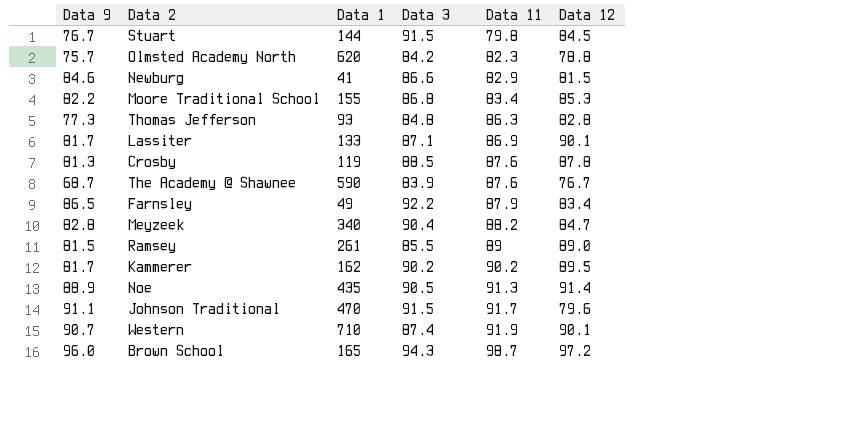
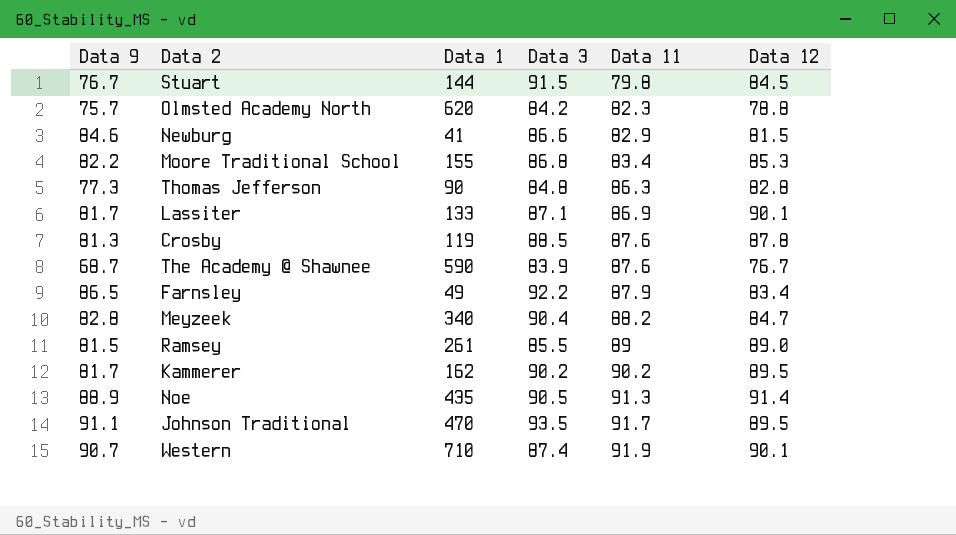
row Brown School: 96.0 | 165 | 94.3 | 98.7 | 97.2 -> none
Thomas Jefferson | Data 1: 93 -> 90
Johnson Traditional | Data 3: 91.5 -> 93.5
Johnson Traditional | Data 12: 79.6 -> 89.5

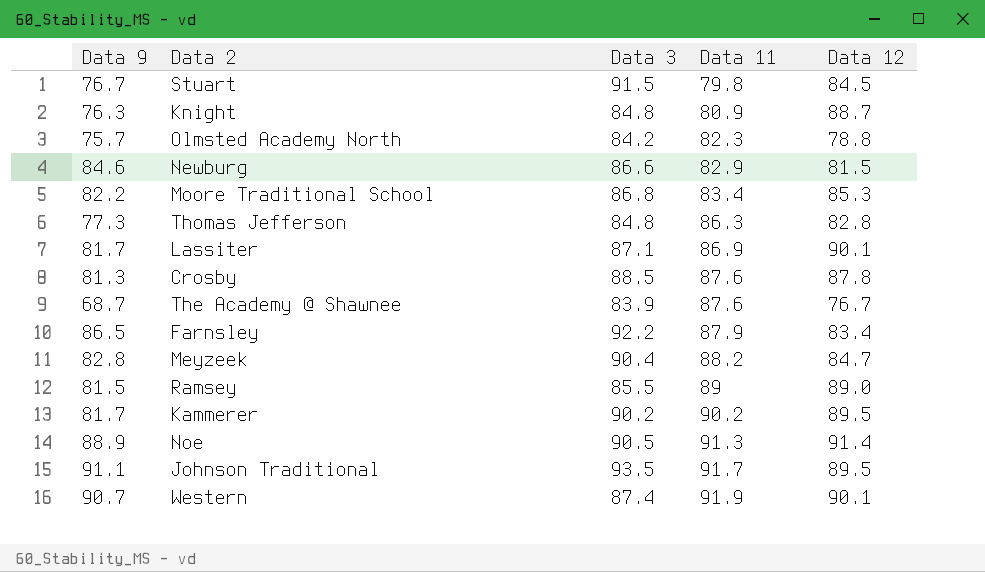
column Data 1 | position: 3 -> none
row Knight: none -> 76.3 | 84.8 | 80.9 | 88.7

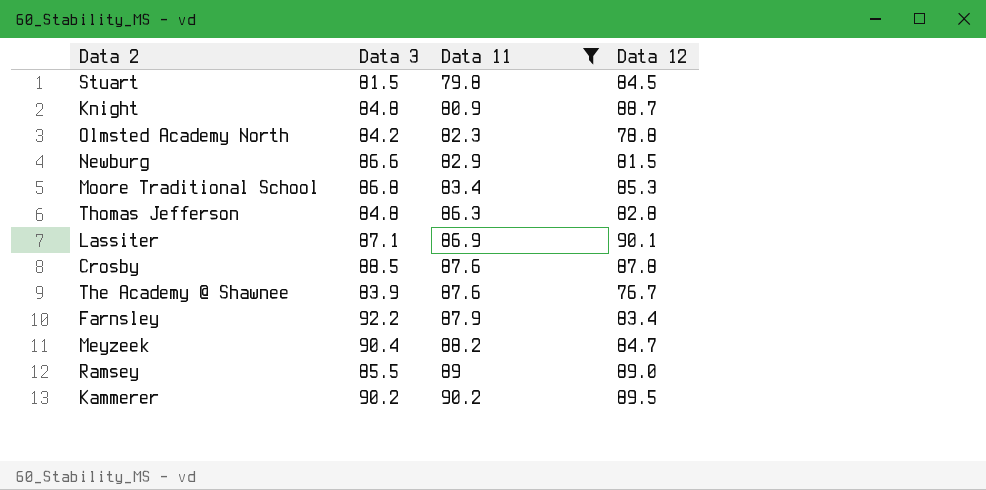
filter: none -> Data 11 <= 90.2
column Data 9 | position: 1 -> none
Stuart | Data 3: 91.5 -> 81.5

